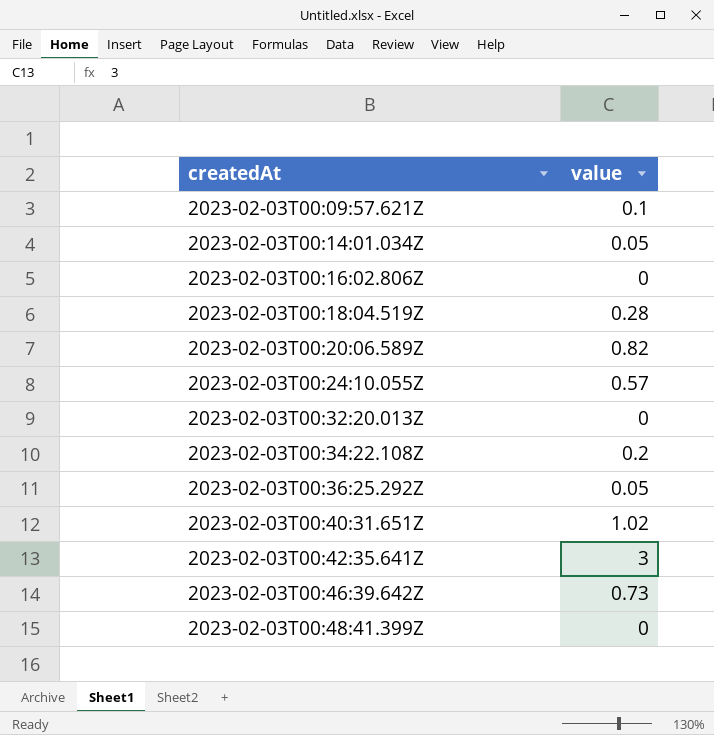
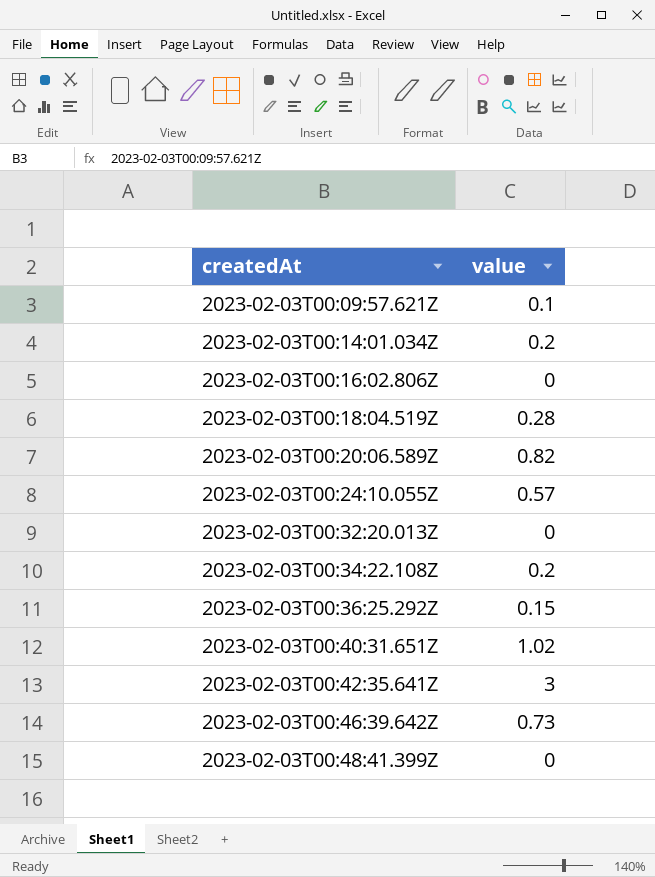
2023-02-03T00:14:01.034Z | value: 0.05 -> 0.2
2023-02-03T00:36:25.292Z | value: 0.05 -> 0.15

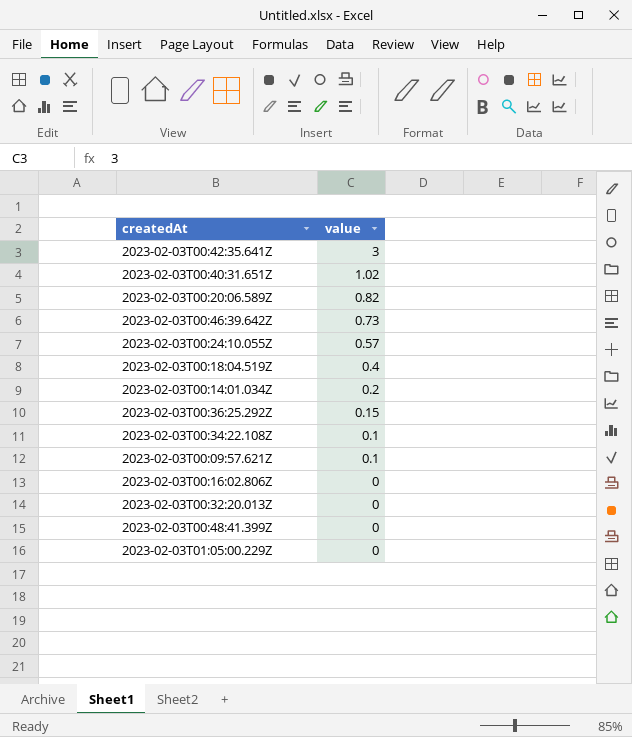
row order: createdAt ascending -> value descending
2023-02-03T00:18:04.519Z | value: 0.28 -> 0.4
2023-02-03T00:34:22.108Z | value: 0.2 -> 0.1
row 2023-02-03T01:05:00.229Z: none -> 0

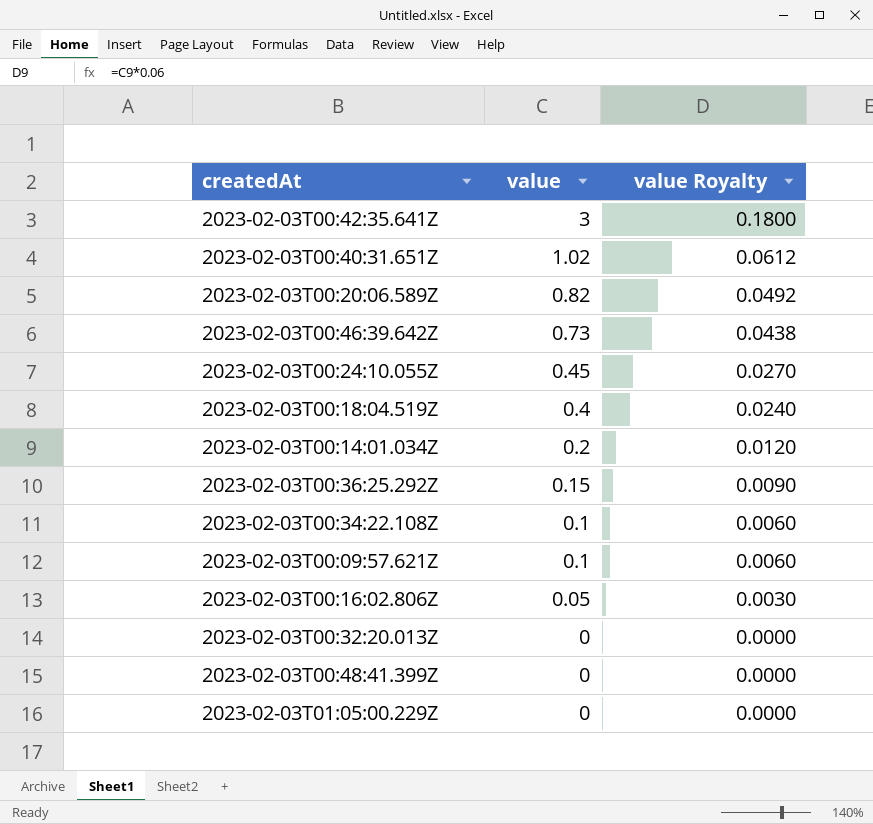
column value Royalty | formula: none -> [value] * 0.06
2023-02-03T00:24:10.055Z | value: 0.57 -> 0.45
2023-02-03T00:16:02.806Z | value: 0 -> 0.05

